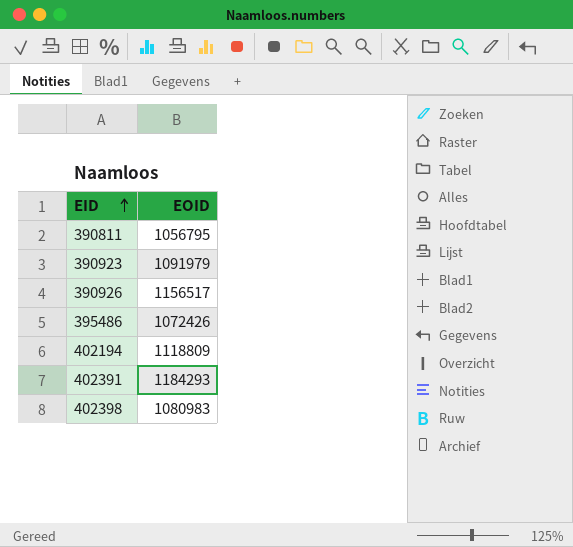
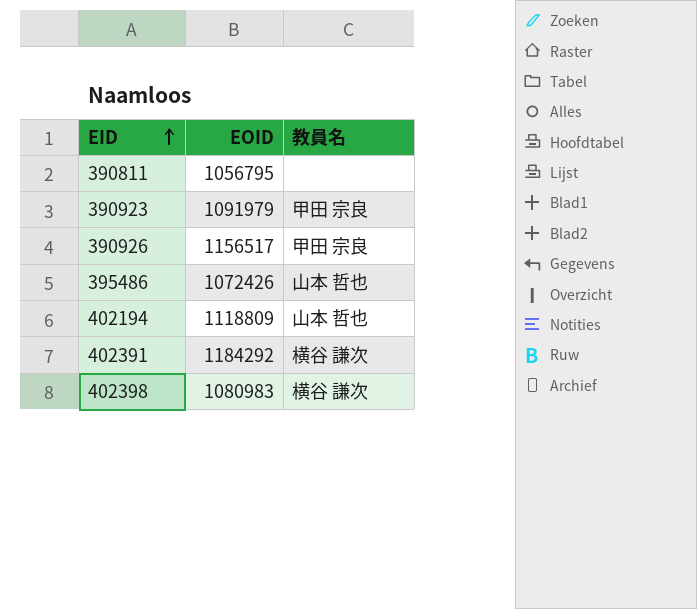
column 教員名 | position: none -> 3
402391 | EOID: 1184293 -> 1184292

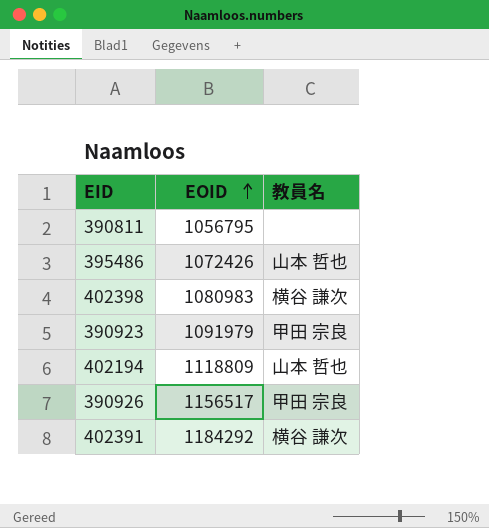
row order: EID ascending -> EOID ascending

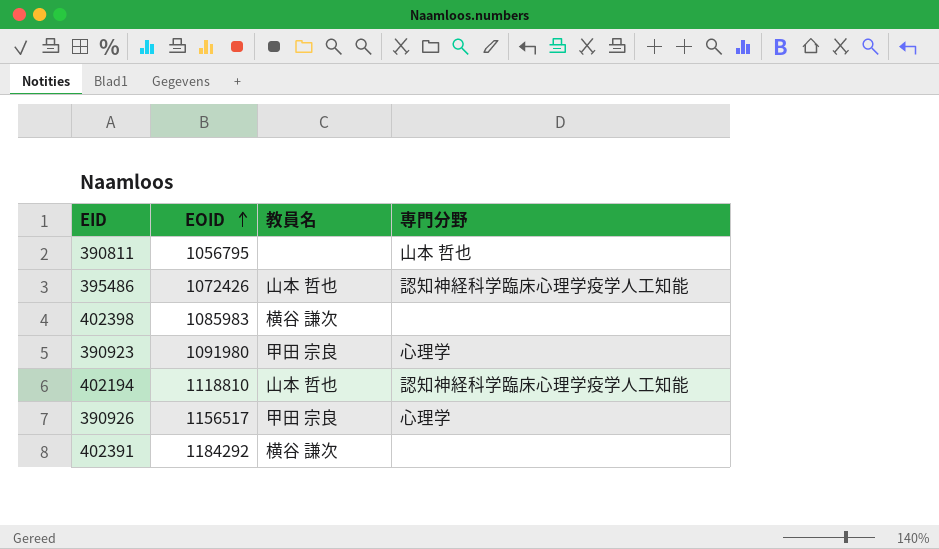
column 専門分野 | position: none -> 4
402398 | EOID: 1080983 -> 1085983
390923 | EOID: 1091979 -> 1091980
402194 | EOID: 1118809 -> 1118810

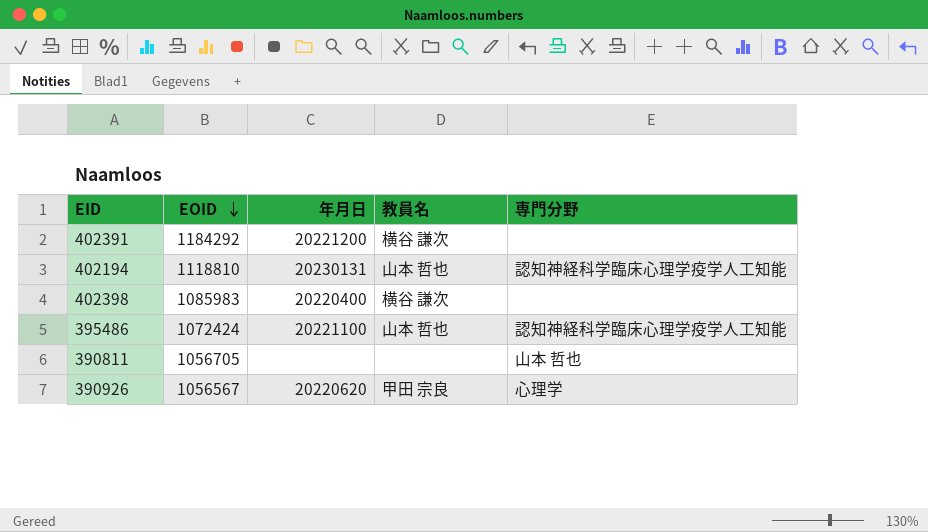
row order: EOID ascending -> EOID descending
column 年月日 | position: none -> 3
row 390923: 1091980 | 甲田 宗良 | 心理学 -> none
395486 | EOID: 1072426 -> 1072424
390811 | EOID: 1056795 -> 1056705
390926 | EOID: 1156517 -> 1056567

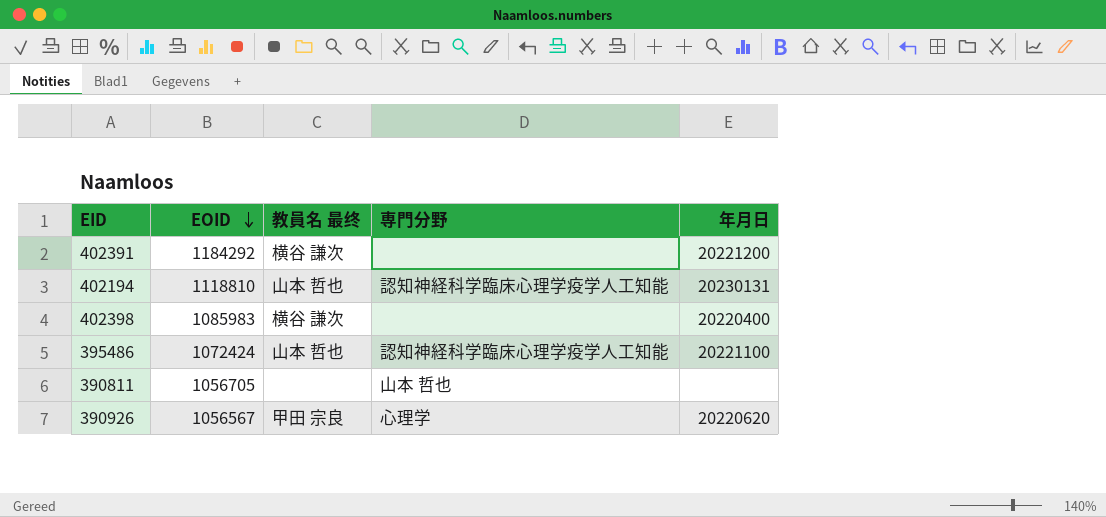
column name: 教員名 -> 教員名 最终
column 年月日 | position: 3 -> 5

